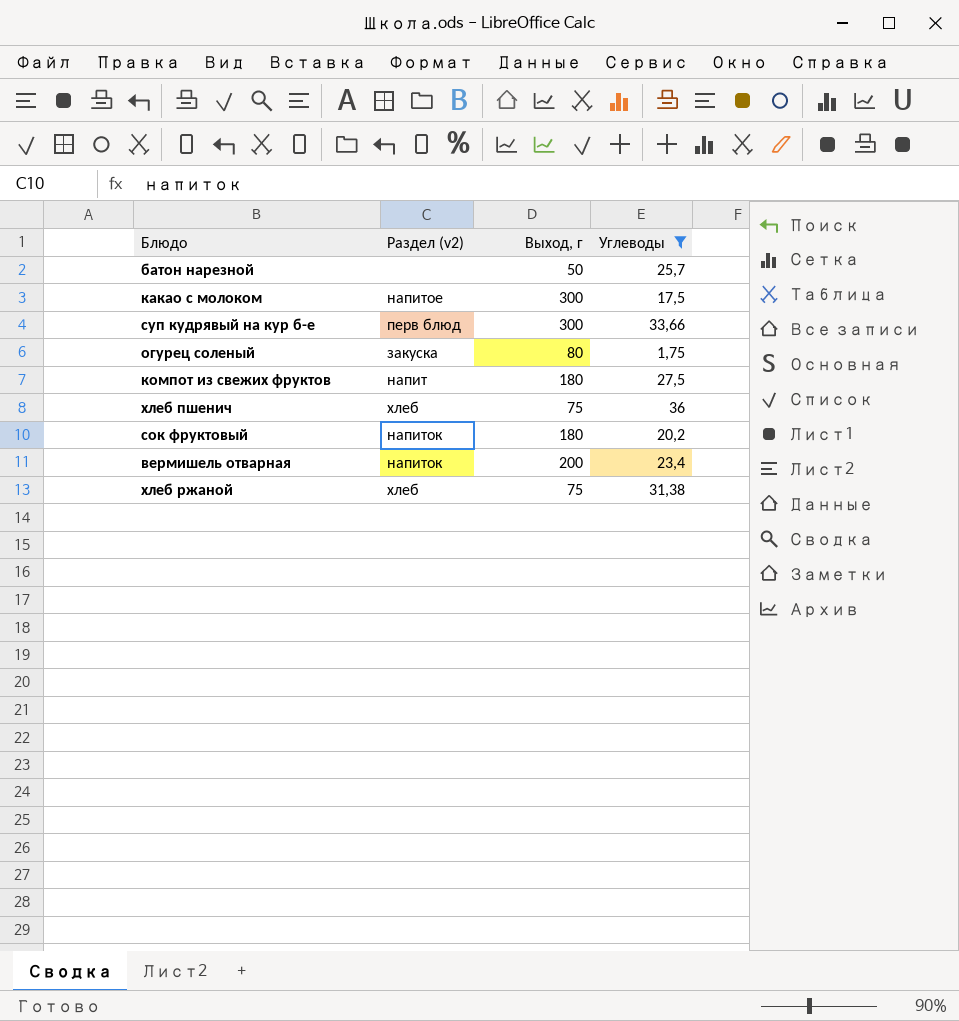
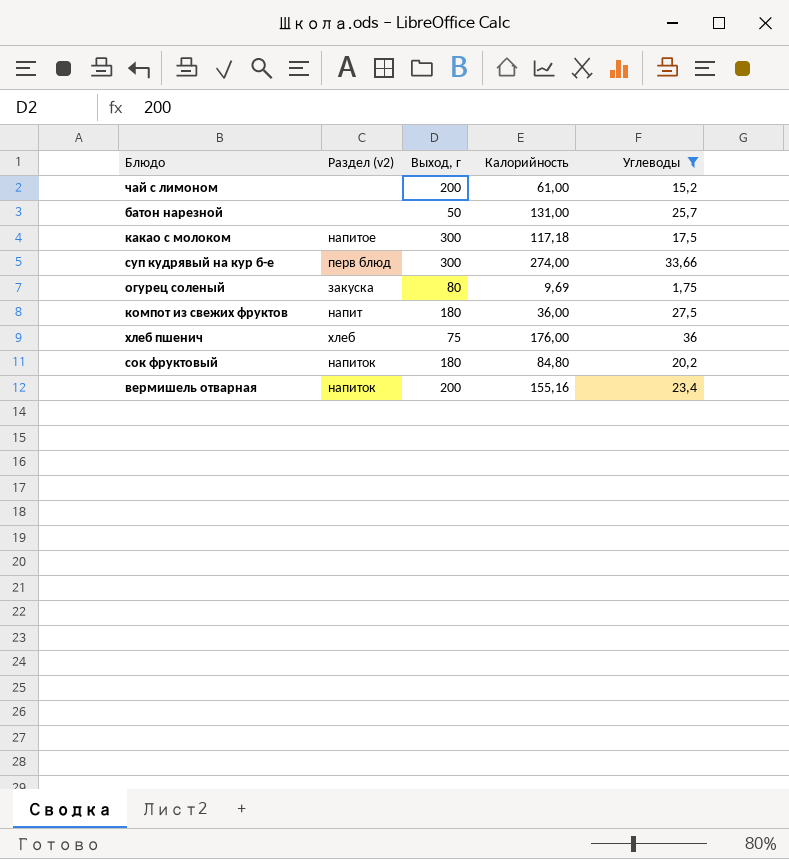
column Калорийность | position: none -> 4
row хлеб ржаной: хлеб | 75 | 31,38 -> none
row чай с лимоном: none -> none | 200 | 61,00 | 15,2

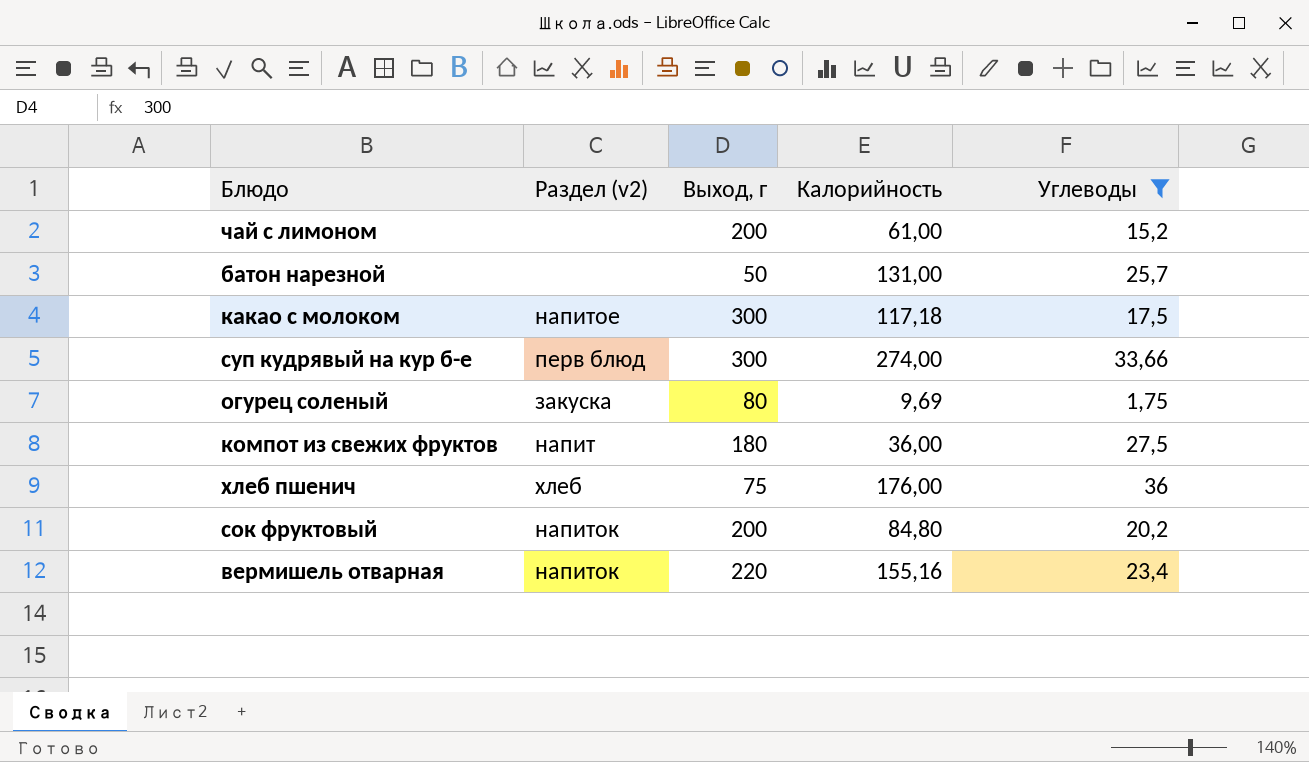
сок фруктовый | Выход, г: 180 -> 200
вермишель отварная | Выход, г: 200 -> 220

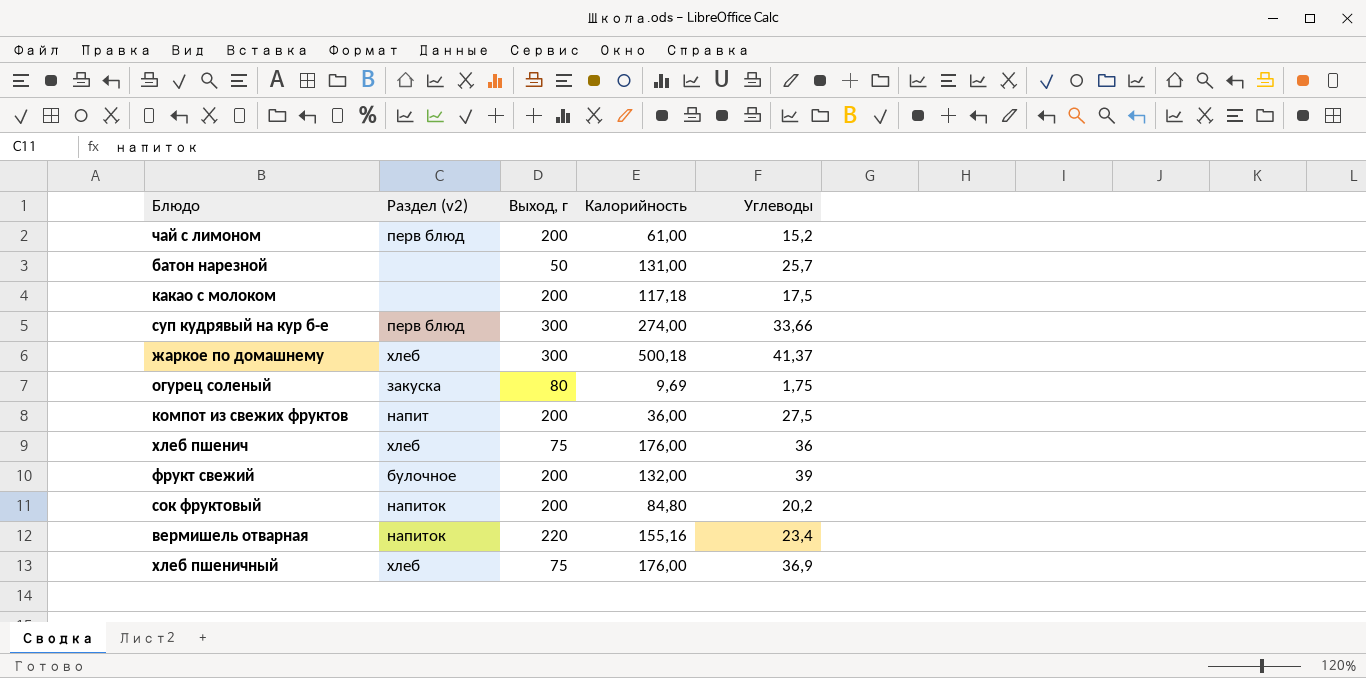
filter: Углеводы <= 36 -> none
чай с лимоном | Раздел (v2): none -> перв блюд
какао с молоком | Раздел (v2): напитое -> none
какао с молоком | Выход, г: 300 -> 200
компот из свежих фруктов | Выход, г: 180 -> 200

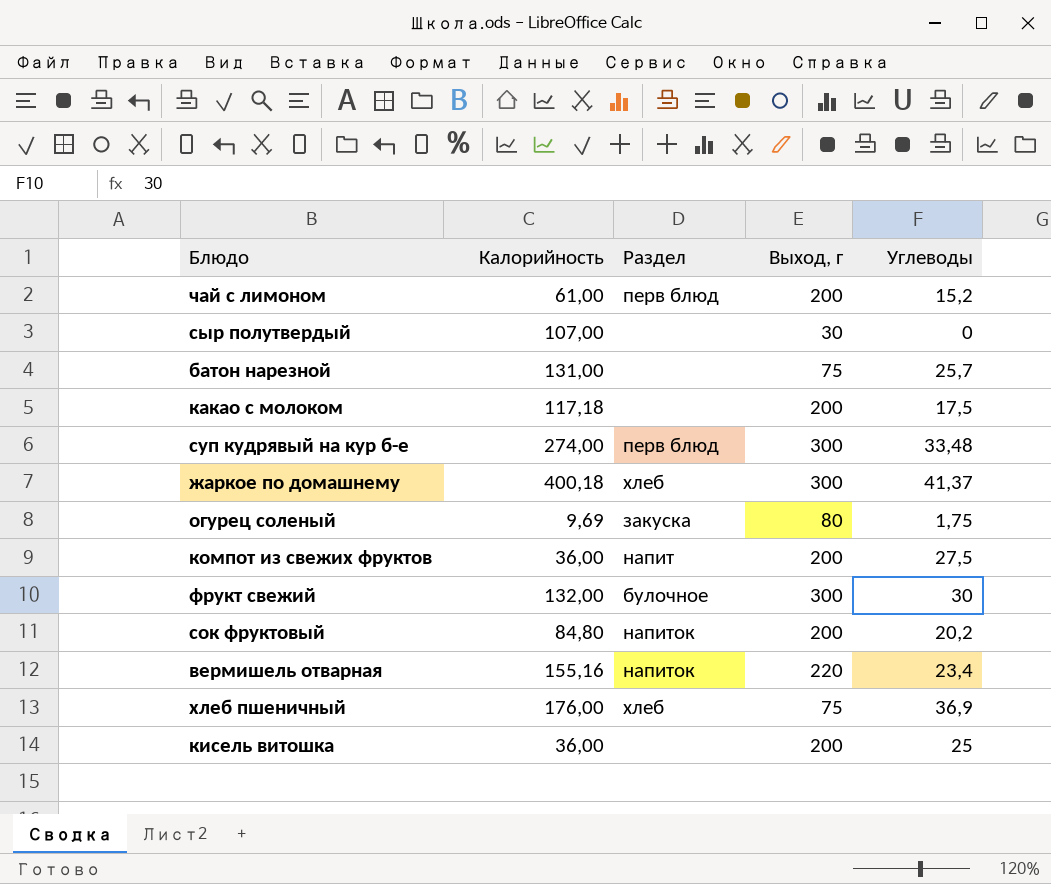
column Калорийность | position: 4 -> 2
column name: Раздел (v2) -> Раздел
row хлеб пшенич: хлеб | 75 | 176,00 | 36 -> none
row сыр полутвердый: none -> 107,00 | none | 30 | 0
батон нарезной | Выход, г: 50 -> 75
суп кудрявый на кур б-е | Углеводы: 33,66 -> 33,48
жаркое по домашнему | Калорийность: 500,18 -> 400,18
фрукт свежий | Выход, г: 200 -> 300
фрукт свежий | Углеводы: 39 -> 30
row кисель витошка: none -> 36,00 | none | 200 | 25

